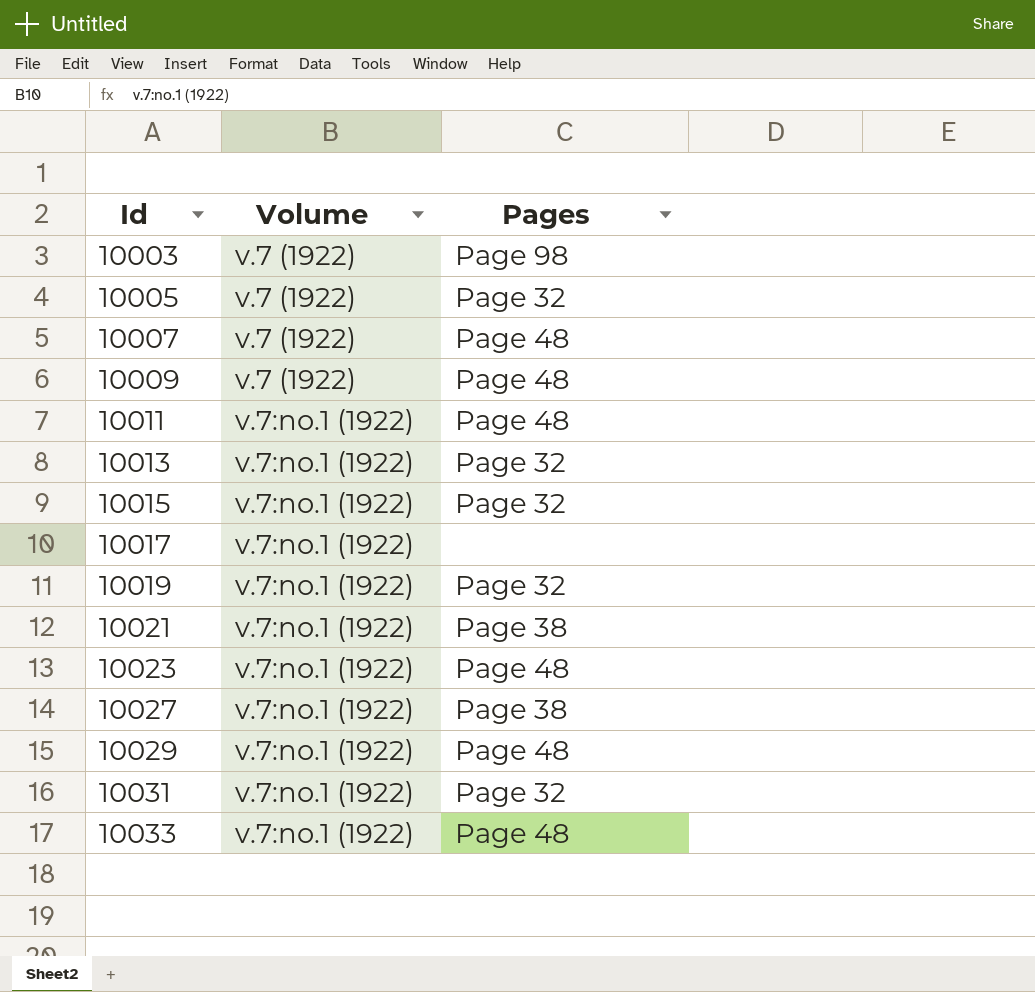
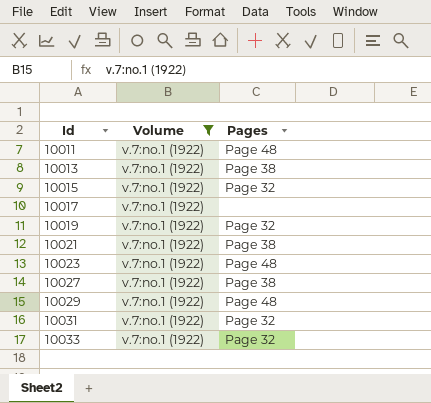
filter: none -> Volume = v.7:no.1 (1922)
10013 | Pages: Page 32 -> Page 38
10033 | Pages: Page 48 -> Page 32

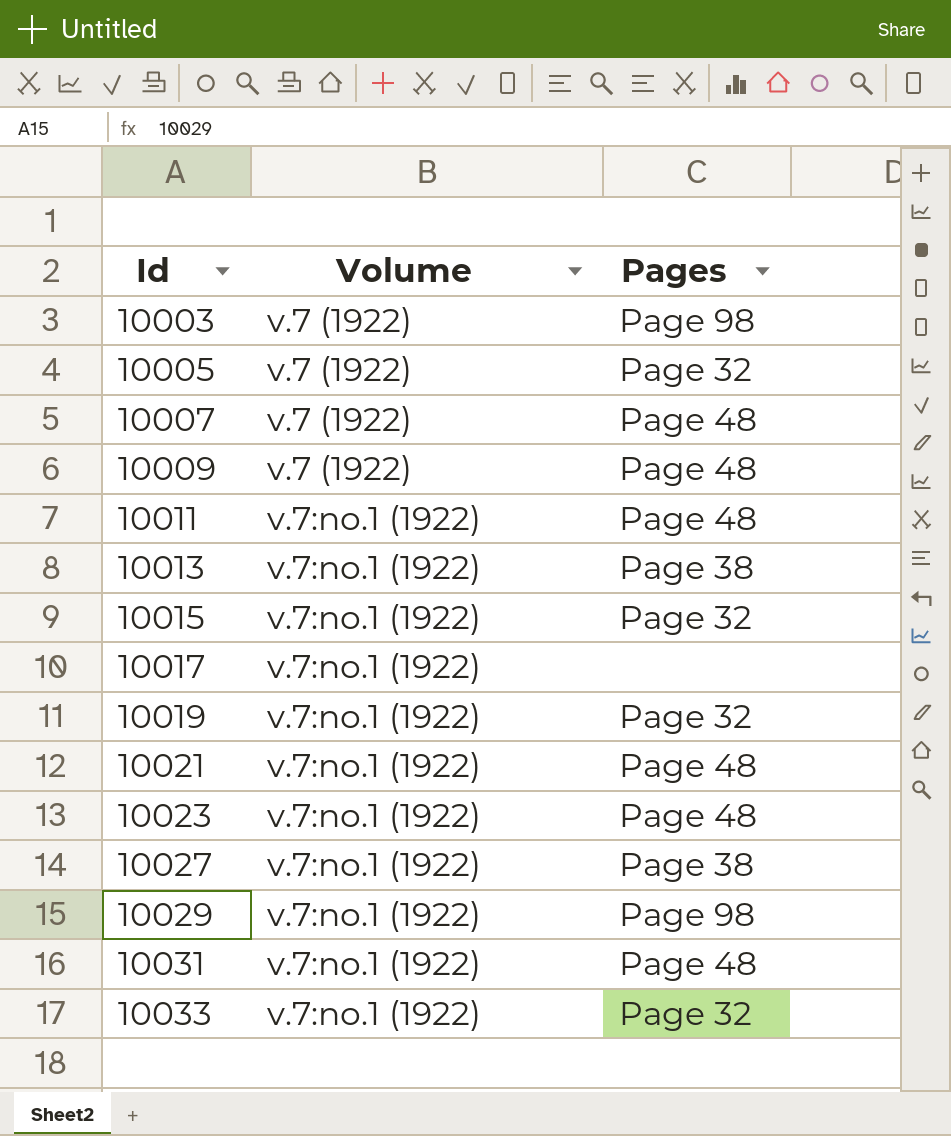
filter: Volume = v.7:no.1 (1922) -> none
10021 | Pages: Page 38 -> Page 48
10029 | Pages: Page 48 -> Page 98
10031 | Pages: Page 32 -> Page 48

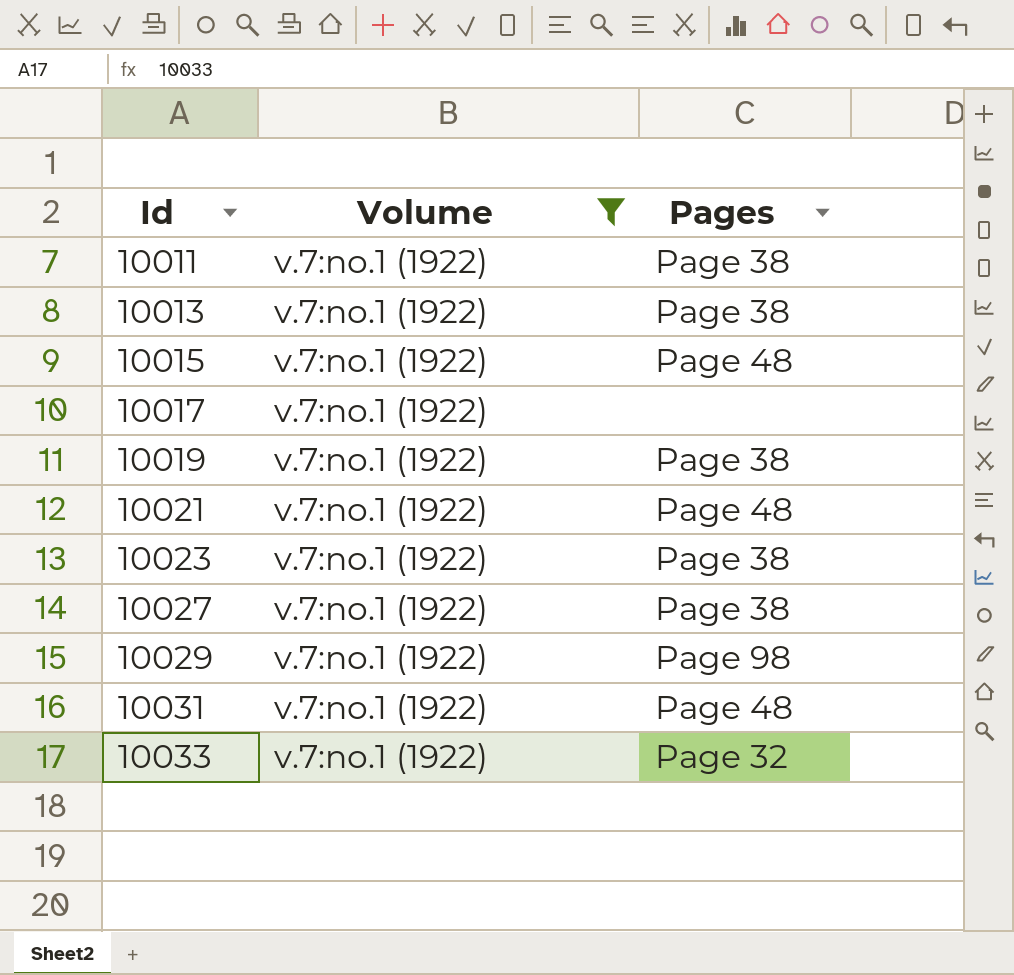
filter: none -> Volume = v.7:no.1 (1922)
10011 | Pages: Page 48 -> Page 38
10015 | Pages: Page 32 -> Page 48
10019 | Pages: Page 32 -> Page 38
10023 | Pages: Page 48 -> Page 38

